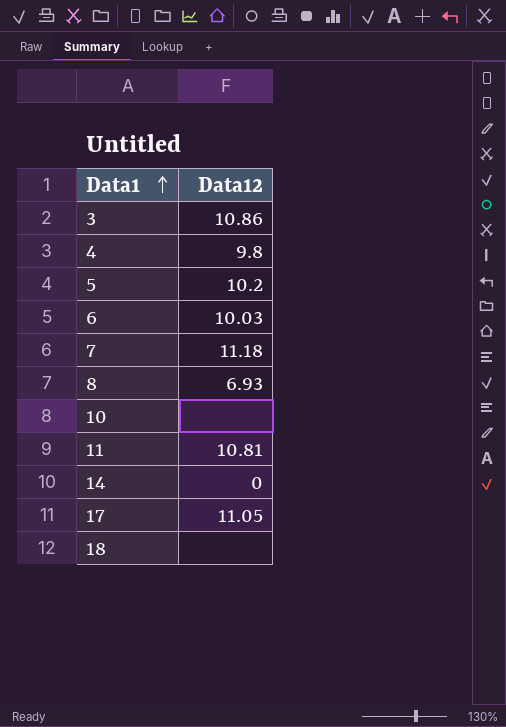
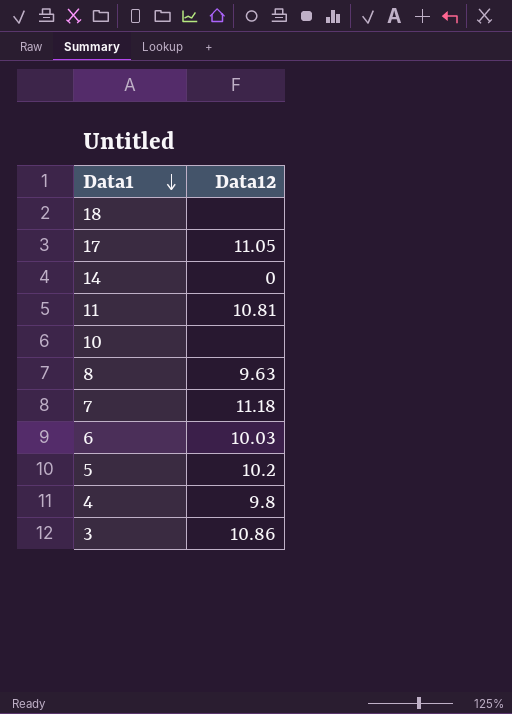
row order: Data1 ascending -> Data1 descending
8 | Data12: 6.93 -> 9.63

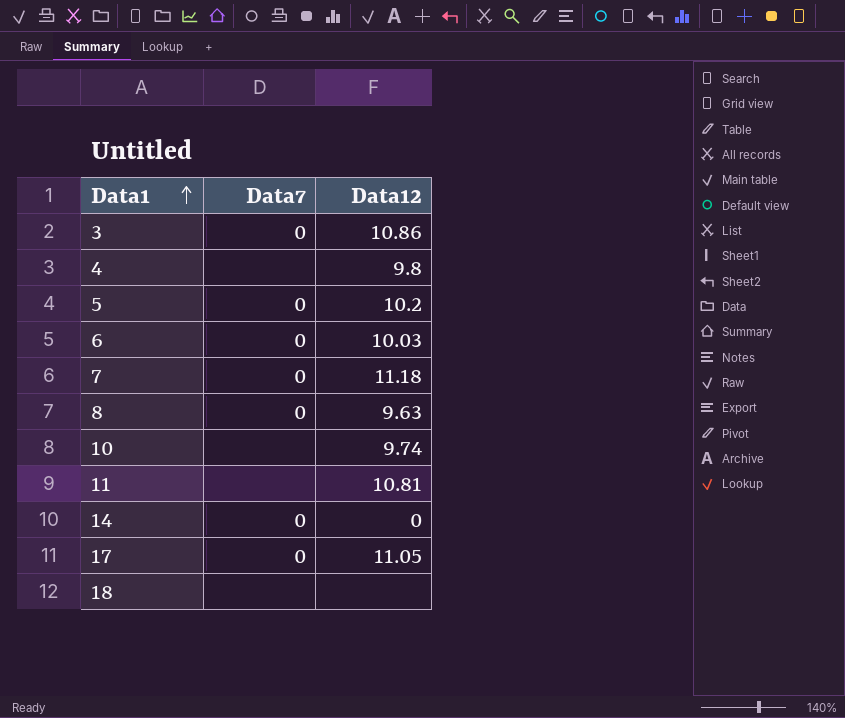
row order: Data1 descending -> Data1 ascending
column Data7 | position: none -> 2
10 | Data12: none -> 9.74

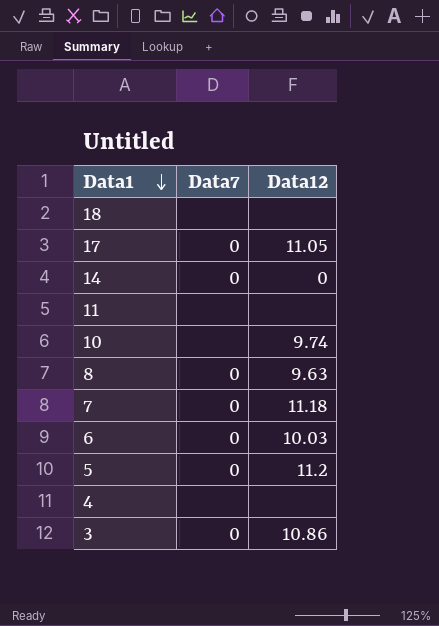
row order: Data1 ascending -> Data1 descending
11 | Data12: 10.81 -> none
5 | Data12: 10.2 -> 11.2
4 | Data12: 9.8 -> none

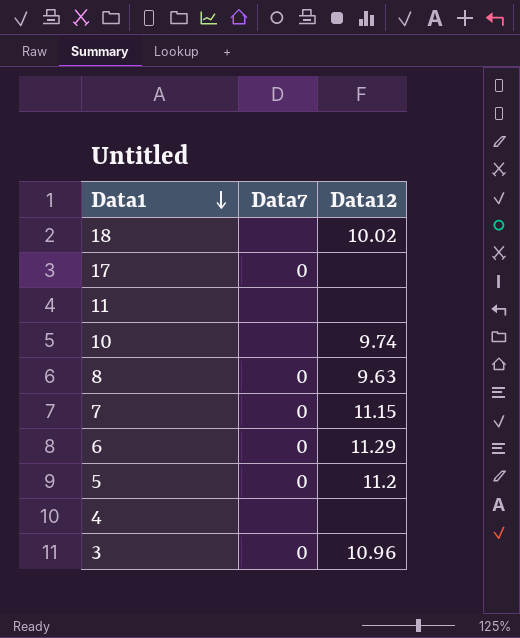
row 14: 0 | 0 -> none
18 | Data12: none -> 10.02
17 | Data12: 11.05 -> none
7 | Data12: 11.18 -> 11.15
6 | Data12: 10.03 -> 11.29
3 | Data12: 10.86 -> 10.96

